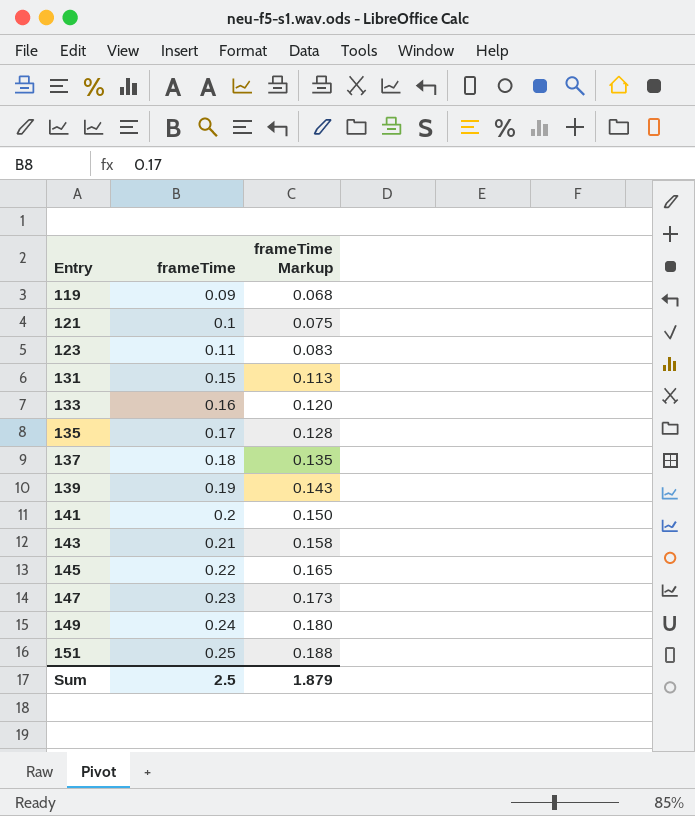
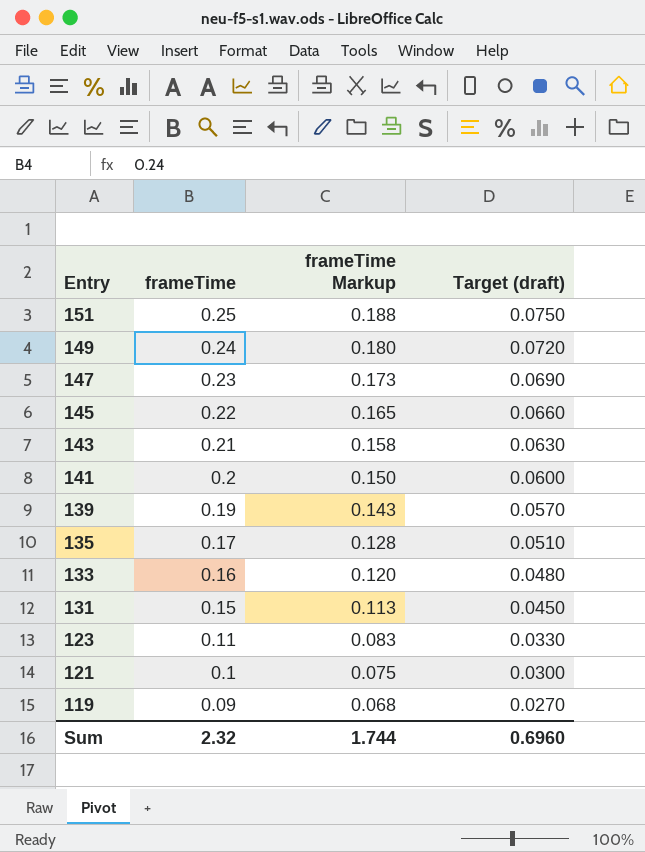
row order: Entry ascending -> Entry descending
column Target (draft) | formula: none -> [frameTime] * 0.3
row 137: 0.18 | 0.135 -> none
Sum | frameTime: 2.5 -> 2.32
Sum | frameTime Markup: 1.879 -> 1.744

